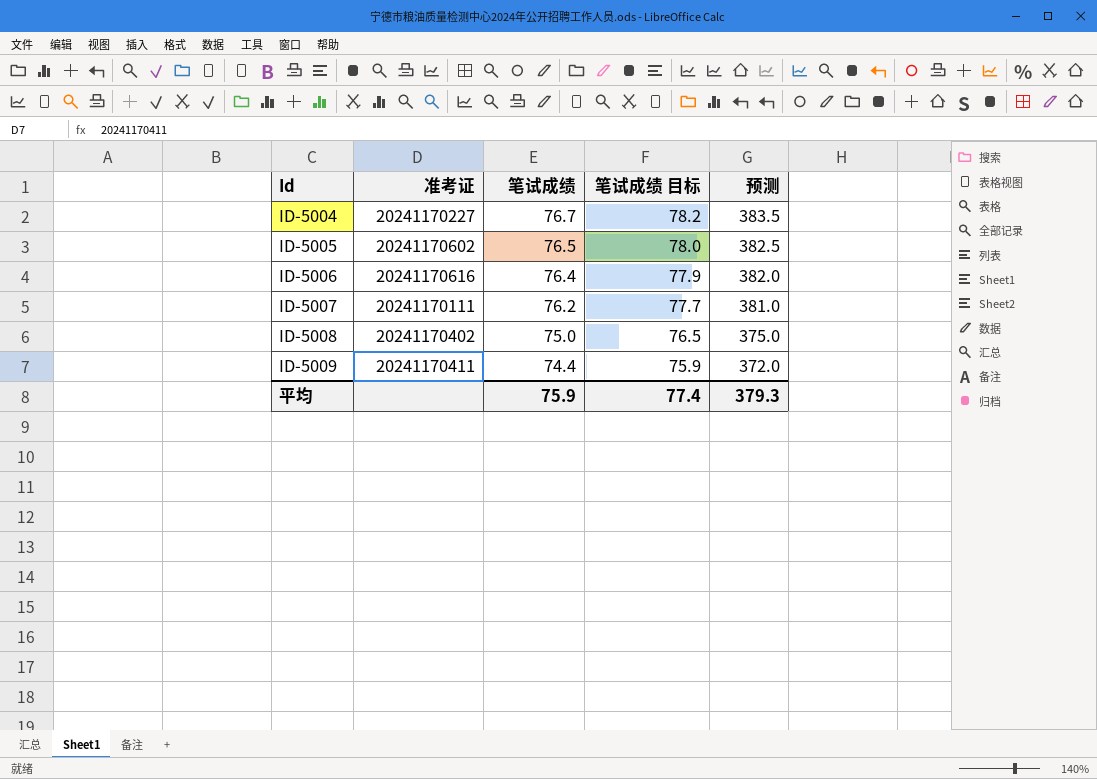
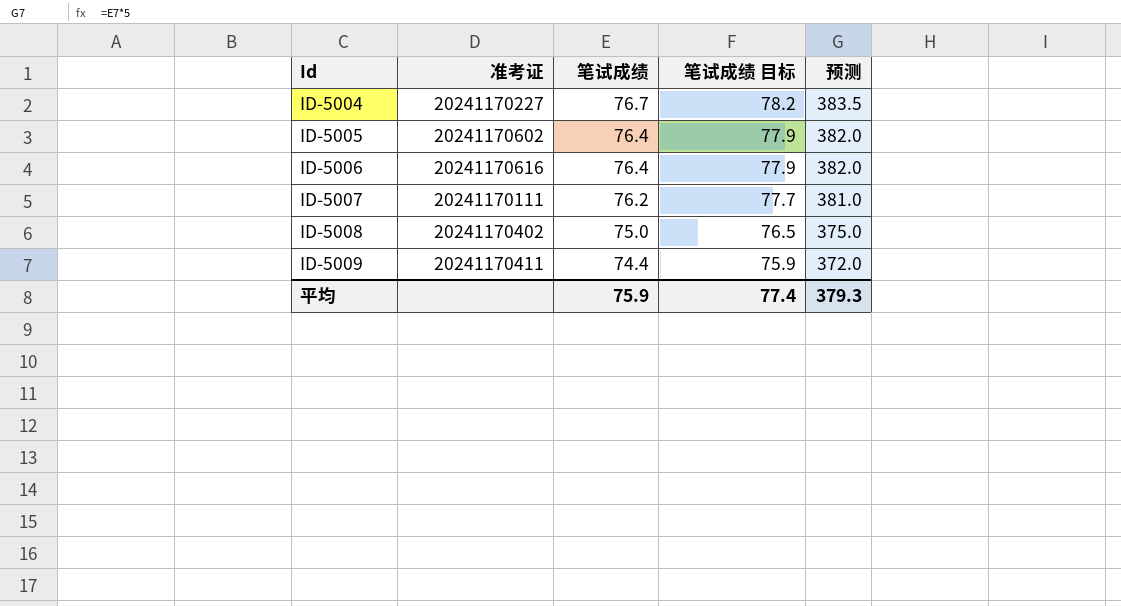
ID-5005 | 笔试成绩: 76.5 -> 76.4
ID-5005 | 笔试成绩 目标: 78.0 -> 77.9
ID-5005 | 预测: 382.5 -> 382.0

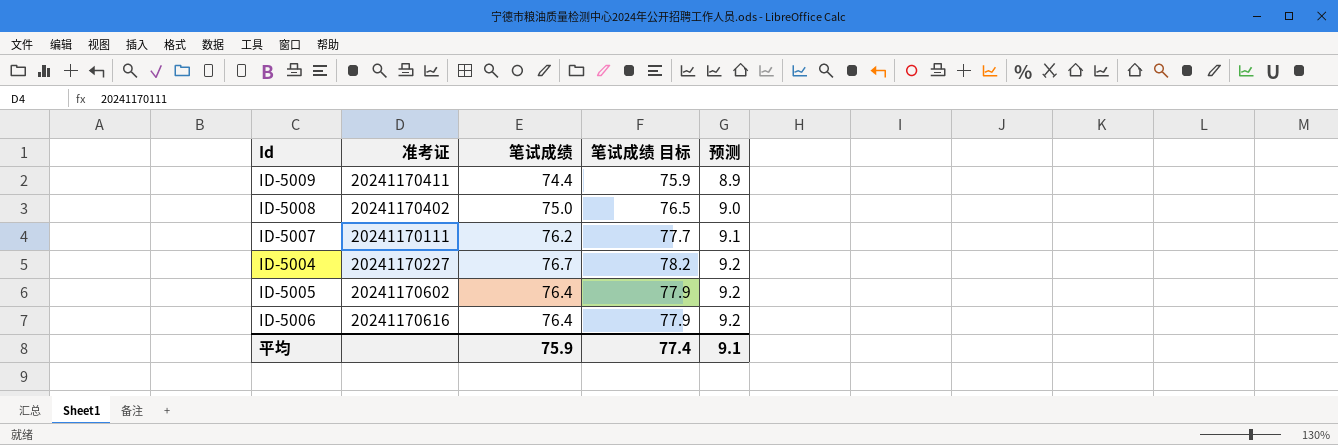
row order: Id ascending -> 预测 ascending
column 预测 | formula: [笔试成绩] * 5 -> [笔试成绩] * 0.12
平均 | 预测: 379.3 -> 9.1

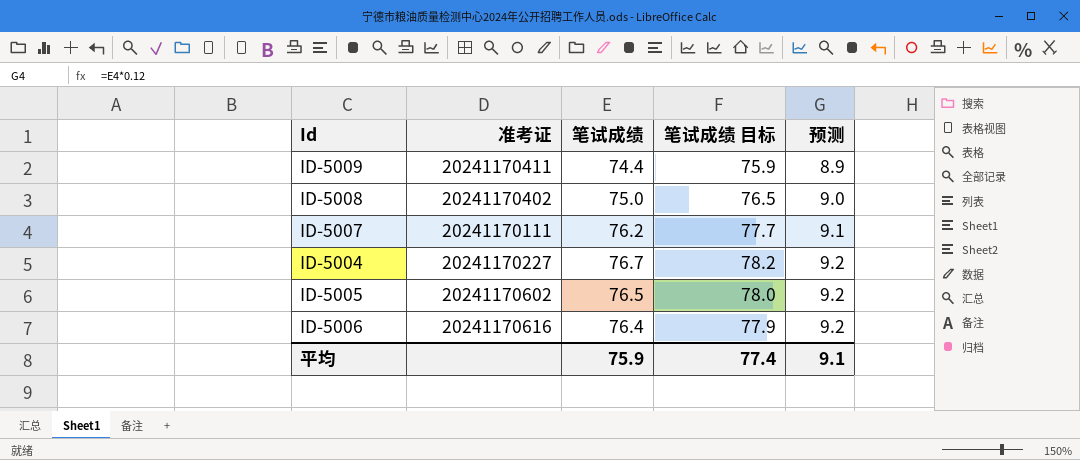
ID-5005 | 笔试成绩: 76.4 -> 76.5
ID-5005 | 笔试成绩 目标: 77.9 -> 78.0

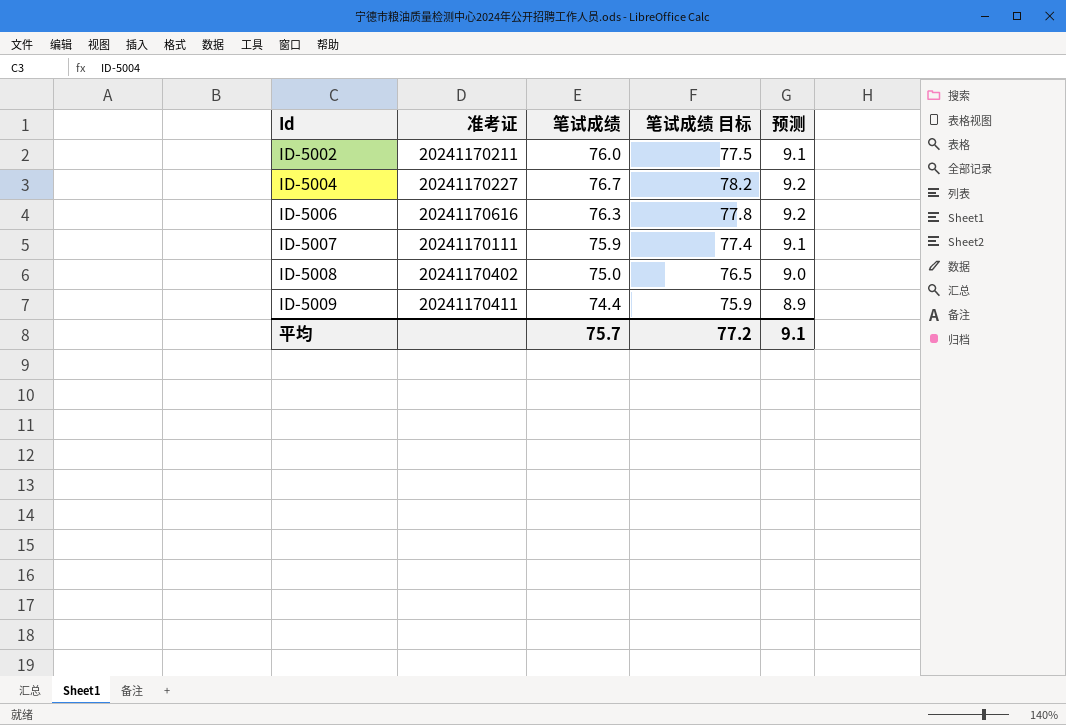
row order: 预测 ascending -> Id ascending
row ID-5005: 20241170602 | 76.5 | 78.0 | 9.2 -> none
row ID-5002: none -> 20241170211 | 76.0 | 77.5 | 9.1
ID-5006 | 笔试成绩: 76.4 -> 76.3
ID-5006 | 笔试成绩 目标: 77.9 -> 77.8
ID-5007 | 笔试成绩: 76.2 -> 75.9
ID-5007 | 笔试成绩 目标: 77.7 -> 77.4
平均 | 笔试成绩: 75.9 -> 75.7
平均 | 笔试成绩 目标: 77.4 -> 77.2

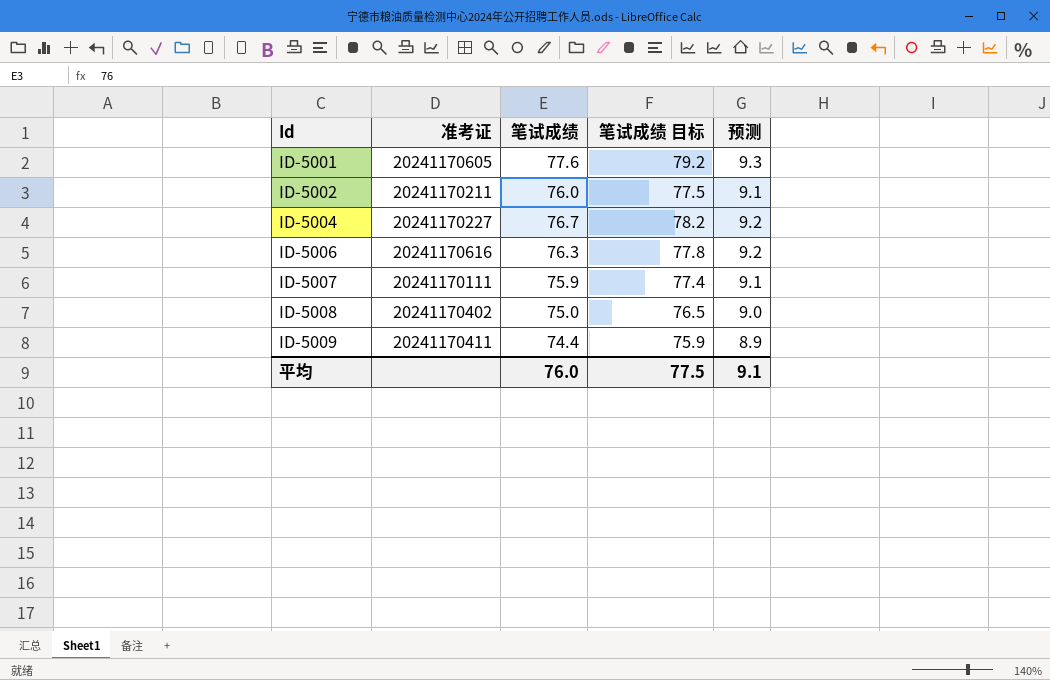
row ID-5001: none -> 20241170605 | 77.6 | 79.2 | 9.3
平均 | 笔试成绩: 75.7 -> 76.0
平均 | 笔试成绩 目标: 77.2 -> 77.5

